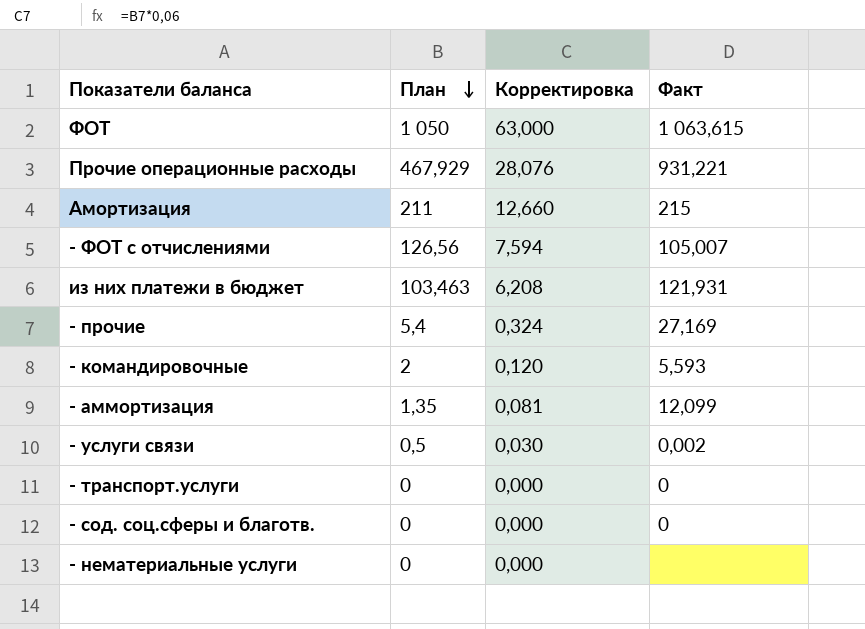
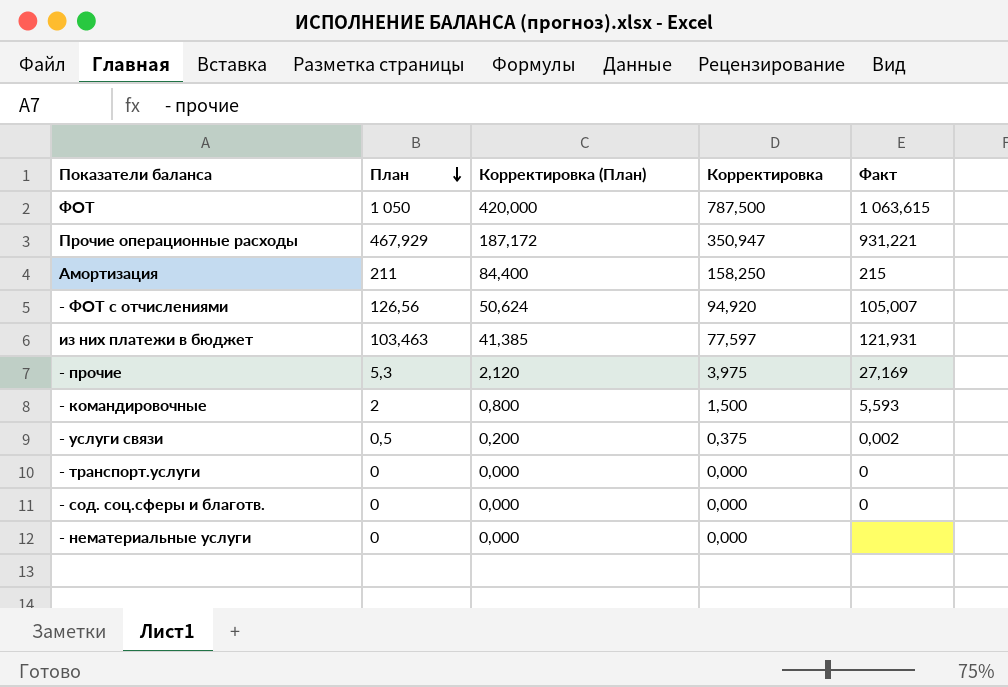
column Корректировка (План) | formula: none -> [План] * 0,4
column Корректировка | formula: [План] * 0,06 -> [План] * 0,75
row - аммортизация: 1,35 | 0,081 | 12,099 -> none
- прочие | План: 5,4 -> 5,3

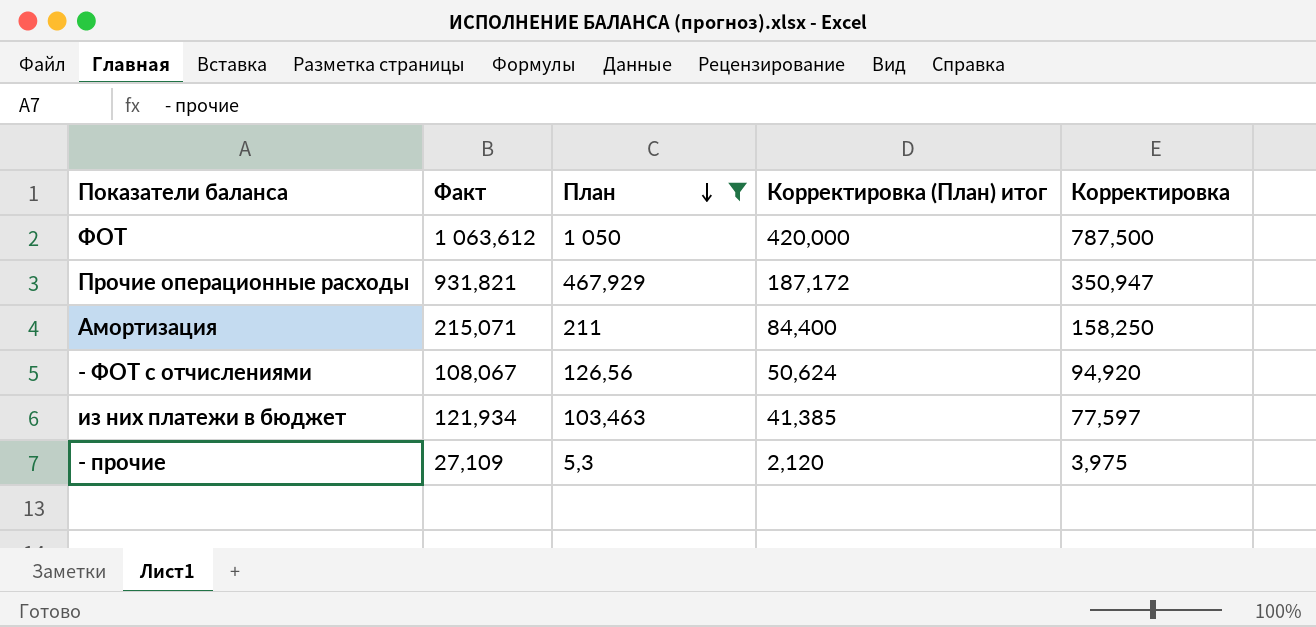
filter: none -> План >= 5,3
column Факт | position: 5 -> 2
column name: Корректировка (План) -> Корректировка (План) итог
ФОТ | Факт: 1 063,615 -> 1 063,612
Прочие операционные расходы | Факт: 931,221 -> 931,821
Амортизация | Факт: 215 -> 215,071
- ФОТ с отчислениями | Факт: 105,007 -> 108,067
из них платежи в бюджет | Факт: 121,931 -> 121,934
- прочие | Факт: 27,169 -> 27,109

